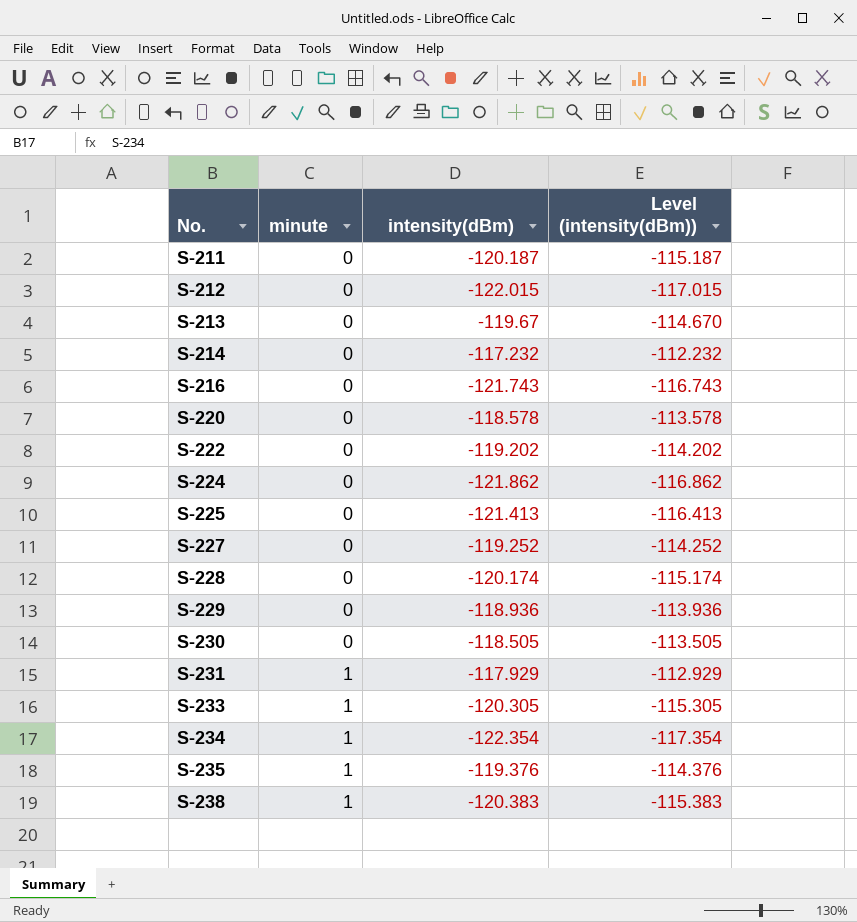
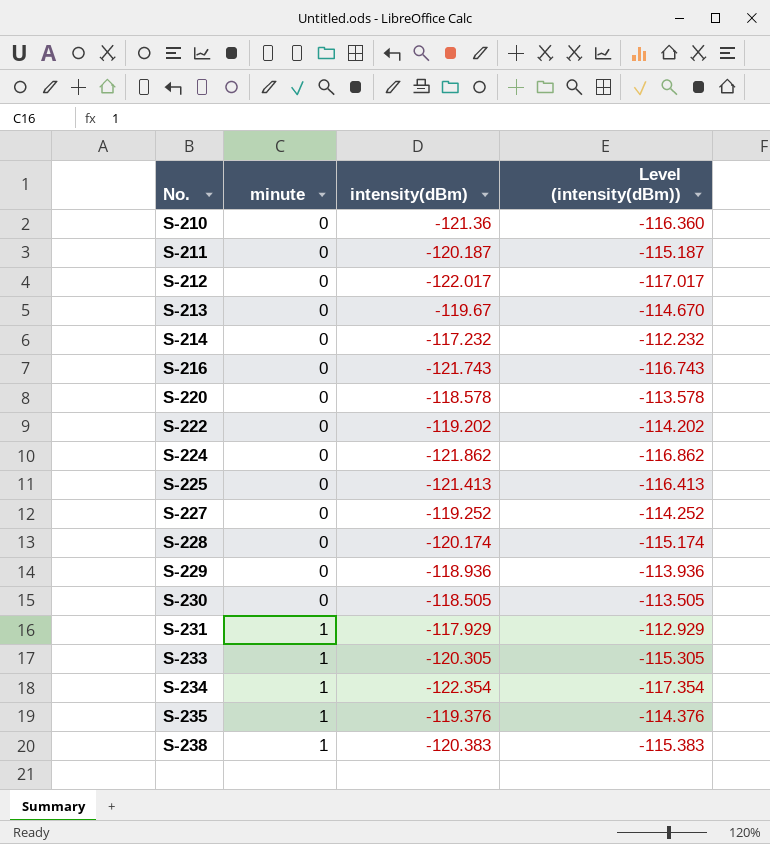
row S-210: none -> 0 | -121.36 | -116.360
S-212 | intensity(dBm): -122.015 -> -122.017
S-212 | Level (intensity(dBm)): -117.015 -> -117.017

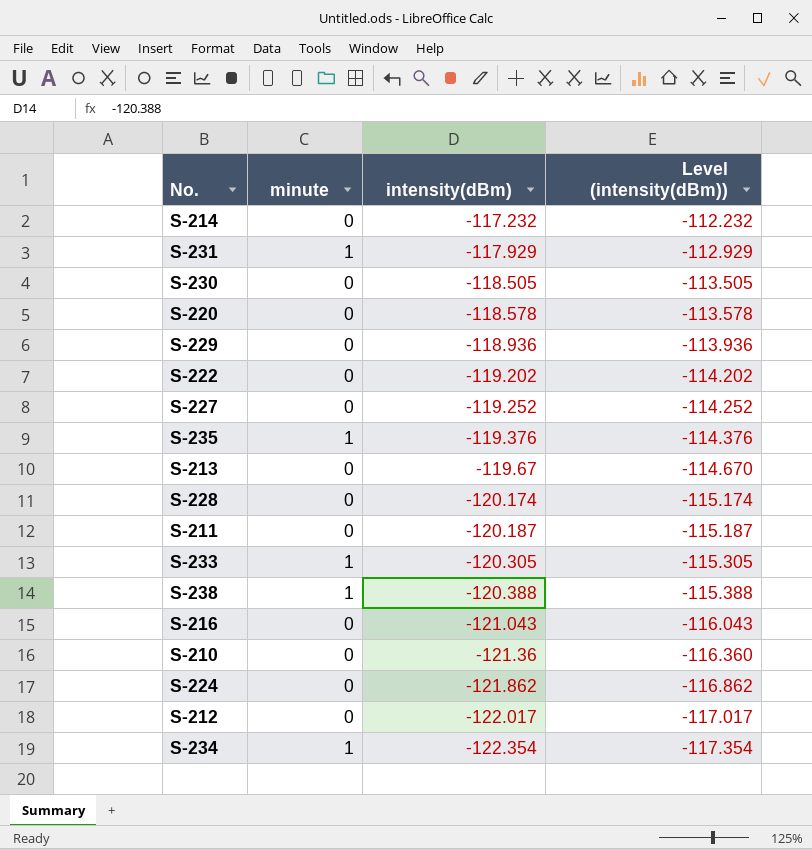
row order: No. ascending -> intensity(dBm) descending
row S-225: 0 | -121.413 | -116.413 -> none
S-238 | intensity(dBm): -120.383 -> -120.388
S-238 | Level (intensity(dBm)): -115.383 -> -115.388
S-216 | intensity(dBm): -121.743 -> -121.043
S-216 | Level (intensity(dBm)): -116.743 -> -116.043

